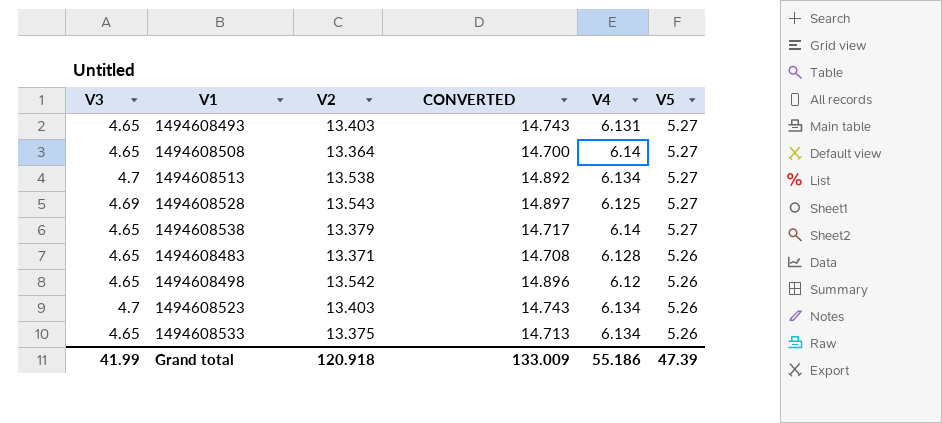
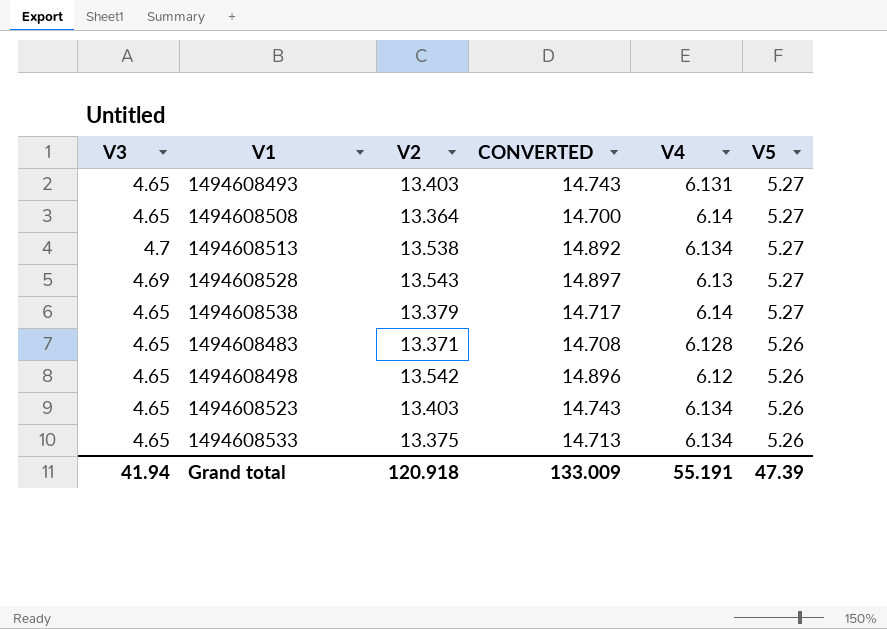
1494608528 | V4: 6.125 -> 6.13
1494608523 | V3: 4.7 -> 4.65
Grand total | V3: 41.99 -> 41.94
Grand total | V4: 55.186 -> 55.191

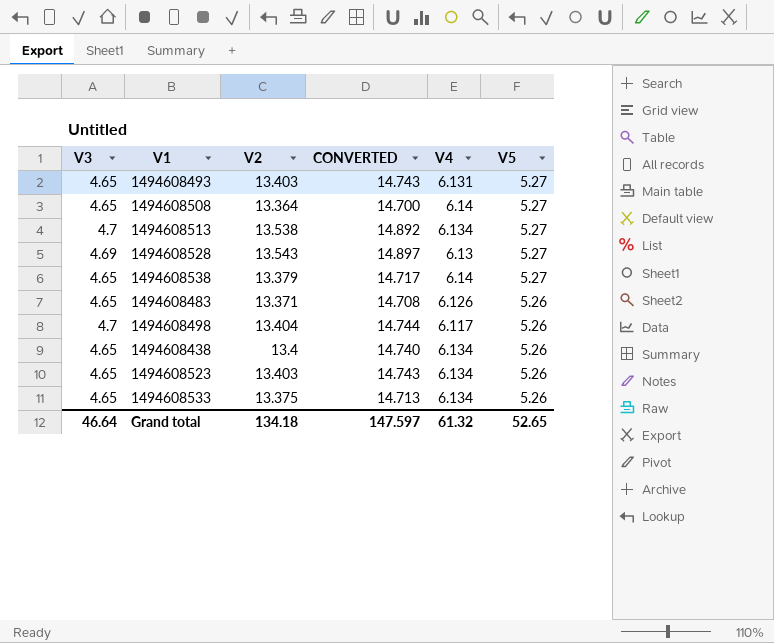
1494608483 | V4: 6.128 -> 6.126
1494608498 | V3: 4.65 -> 4.7
1494608498 | V2: 13.542 -> 13.404
1494608498 | CONVERTED: 14.896 -> 14.744
1494608498 | V4: 6.12 -> 6.117
row 1494608438: none -> 4.65 | 13.4 | 14.740 | 6.134 | 5.26
Grand total | V3: 41.94 -> 46.64
Grand total | V2: 120.918 -> 134.18
Grand total | CONVERTED: 133.009 -> 147.597
Grand total | V4: 55.191 -> 61.32
Grand total | V5: 47.39 -> 52.65

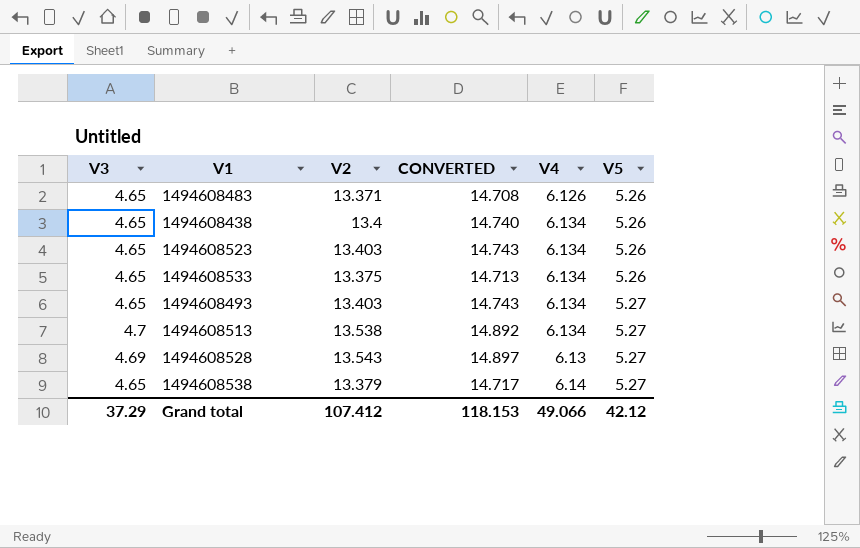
row order: V5 descending -> V5 ascending
row 1494608508: 4.65 | 13.364 | 14.700 | 6.14 | 5.27 -> none
row 1494608498: 4.7 | 13.404 | 14.744 | 6.117 | 5.26 -> none
1494608493 | V4: 6.131 -> 6.134
Grand total | V3: 46.64 -> 37.29
Grand total | V2: 134.18 -> 107.412
Grand total | CONVERTED: 147.597 -> 118.153
Grand total | V4: 61.32 -> 49.066
Grand total | V5: 52.65 -> 42.12

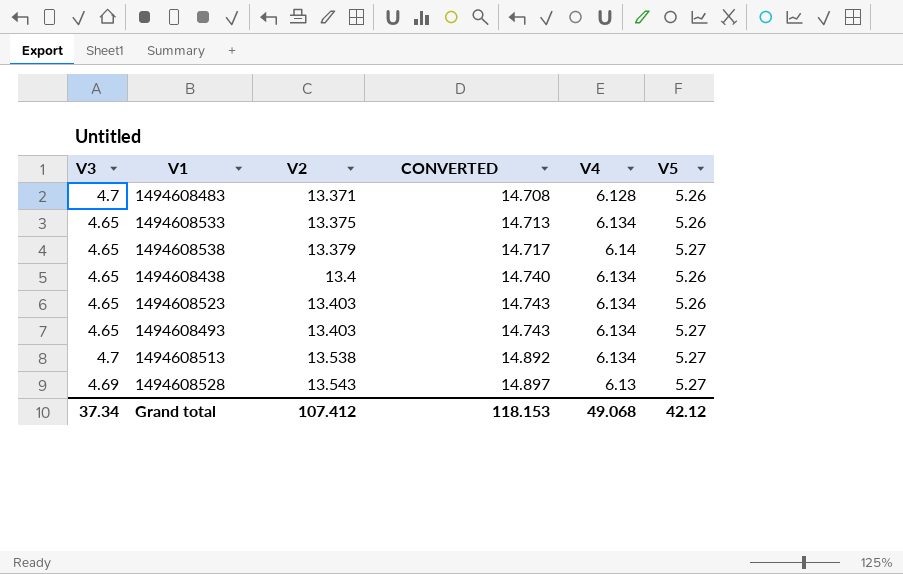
row order: V5 ascending -> V2 ascending
1494608483 | V3: 4.65 -> 4.7
1494608483 | V4: 6.126 -> 6.128
Grand total | V3: 37.29 -> 37.34
Grand total | V4: 49.066 -> 49.068

